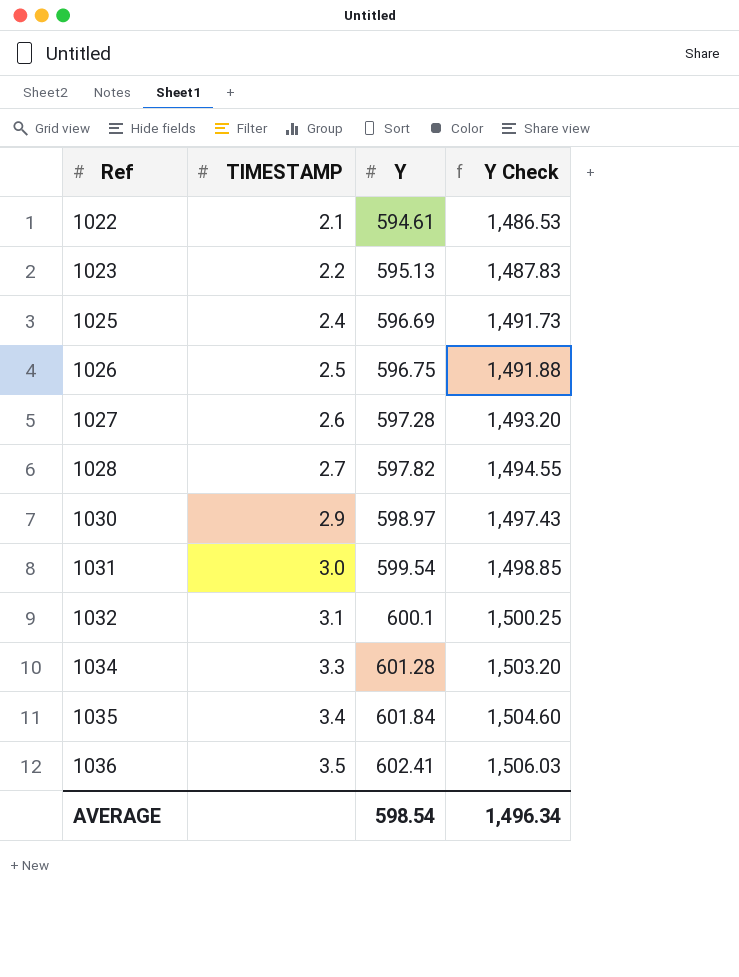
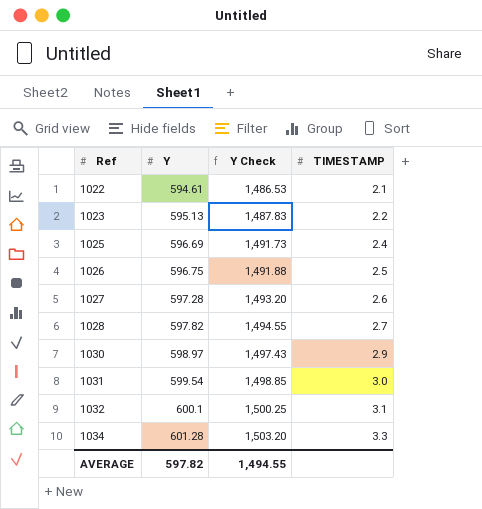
column TIMESTAMP | position: 2 -> 4
row 1035: 3.4 | 601.84 | 1,504.60 -> none
row 1036: 3.5 | 602.41 | 1,506.03 -> none
AVERAGE | Y: 598.54 -> 597.82
AVERAGE | Y Check: 1,496.34 -> 1,494.55

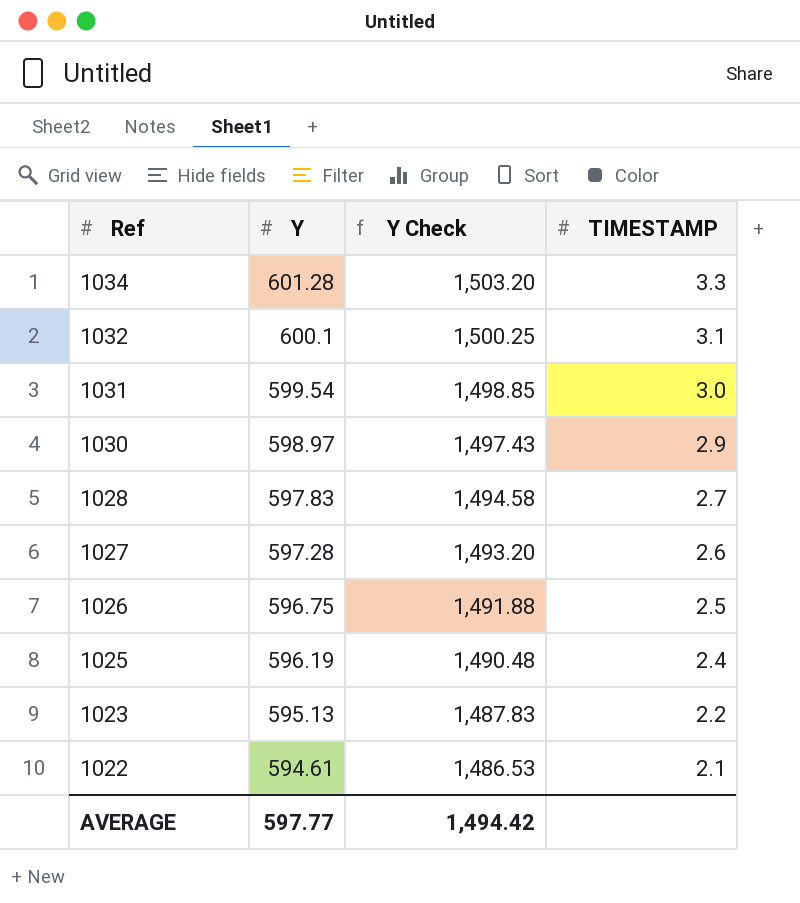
row order: Ref ascending -> Ref descending
1028 | Y: 597.82 -> 597.83
1028 | Y Check: 1,494.55 -> 1,494.58
1025 | Y: 596.69 -> 596.19
1025 | Y Check: 1,491.73 -> 1,490.48
AVERAGE | Y: 597.82 -> 597.77
AVERAGE | Y Check: 1,494.55 -> 1,494.42

